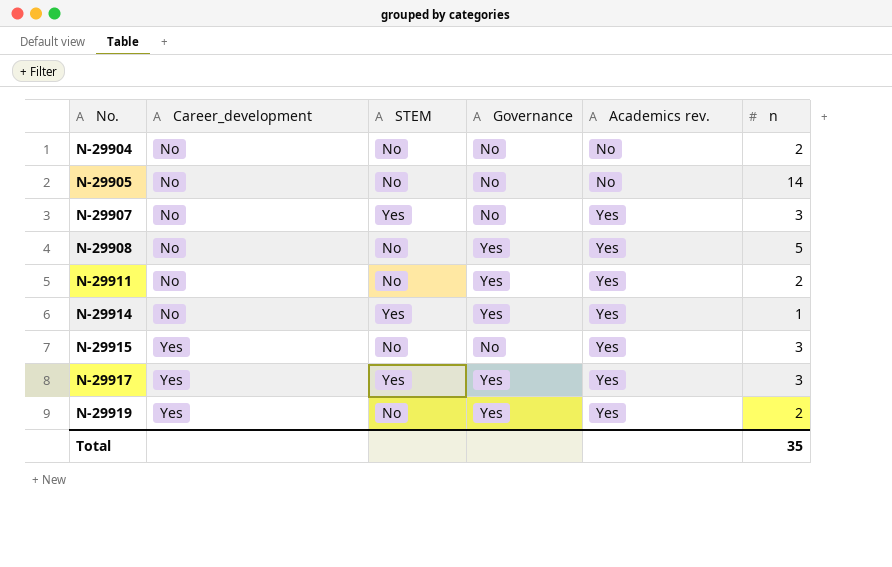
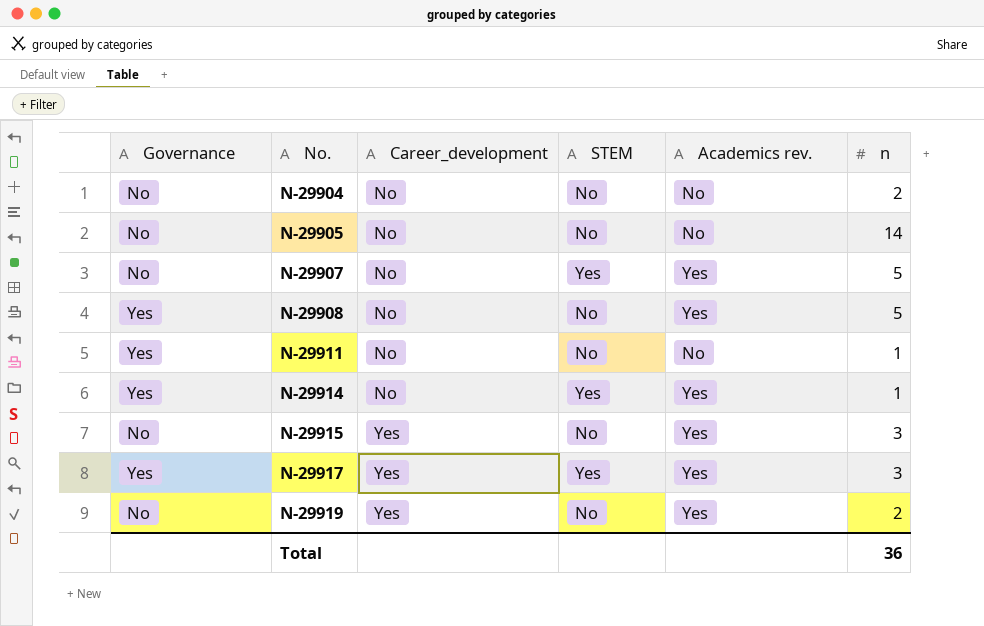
column Governance | position: 4 -> 1
N-29907 | n: 3 -> 5
N-29911 | Academics rev.: Yes -> No
N-29911 | n: 2 -> 1
N-29919 | Governance: Yes -> No
Total | n: 35 -> 36

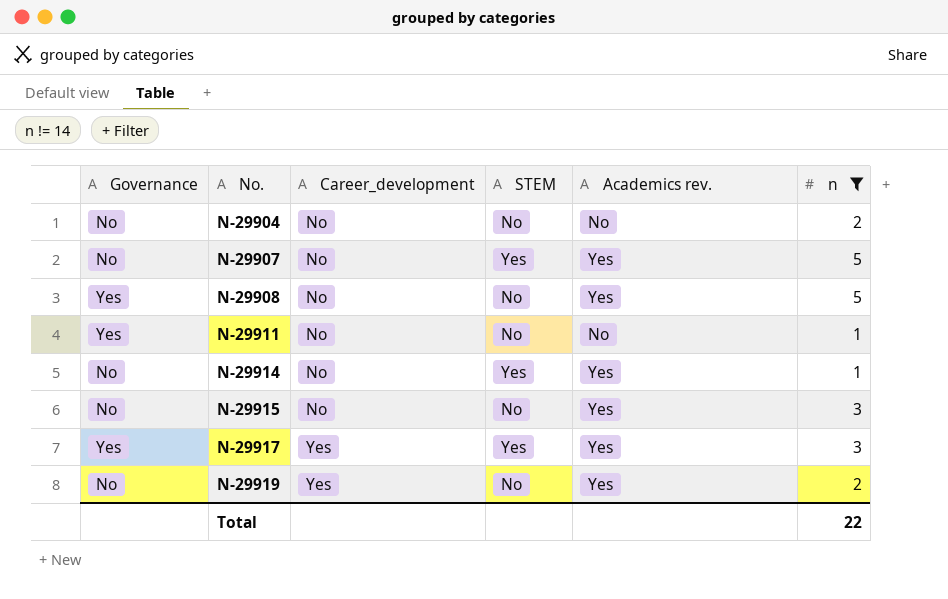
filter: none -> n != 14
N-29914 | Governance: Yes -> No
N-29915 | Career_development: Yes -> No
Total | n: 36 -> 22

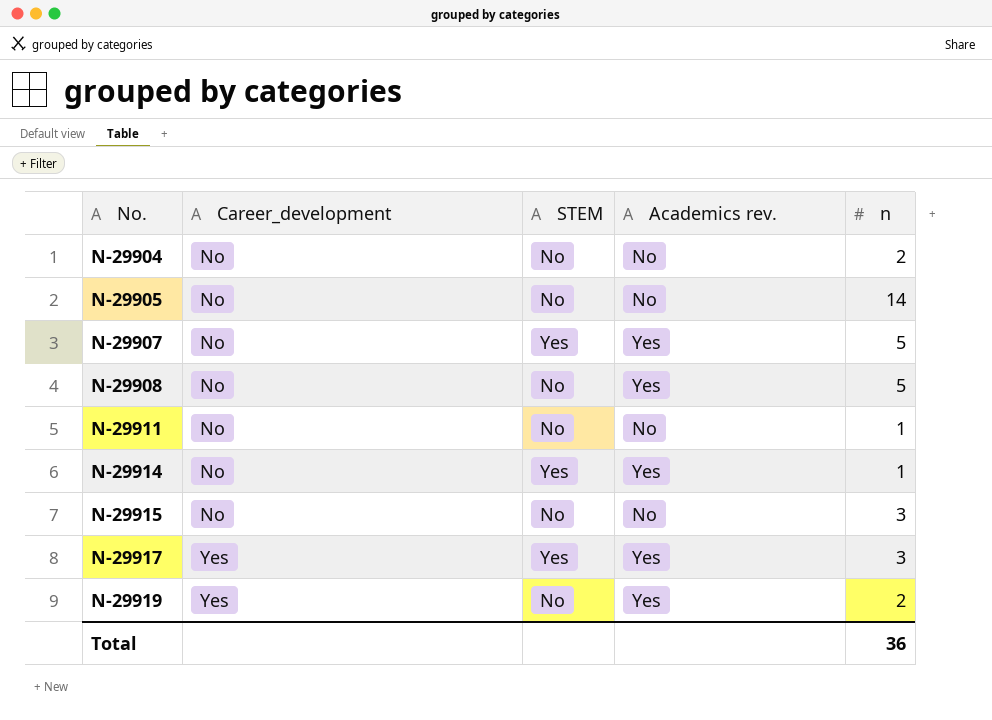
filter: n != 14 -> none
column Governance | position: 1 -> none
N-29915 | Academics rev.: Yes -> No
Total | n: 22 -> 36

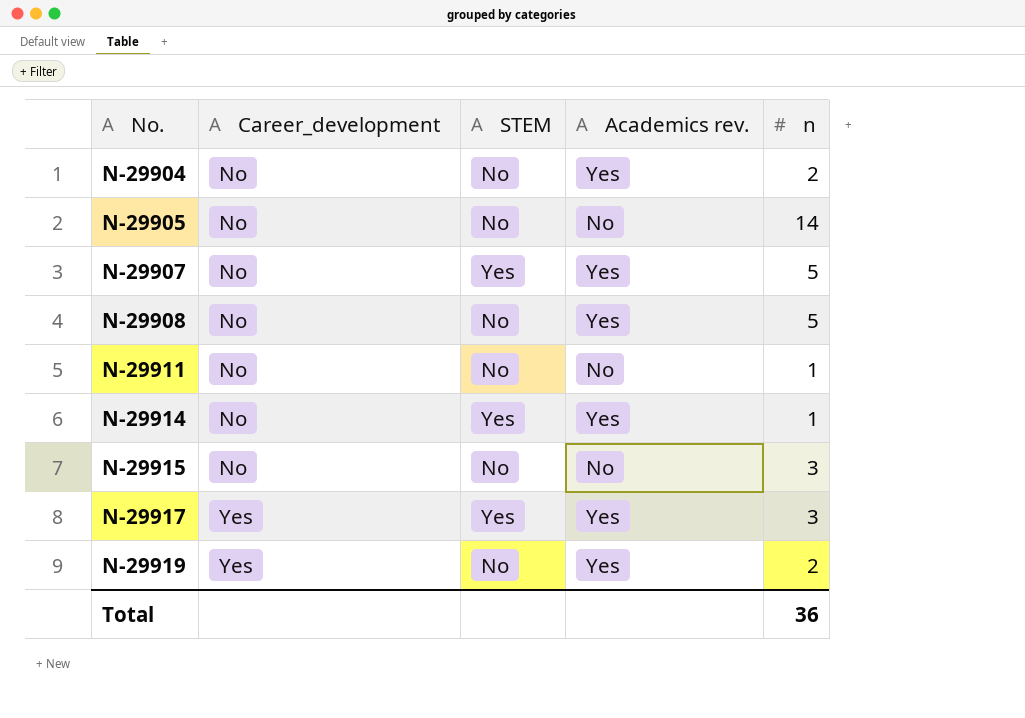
N-29904 | Academics rev.: No -> Yes

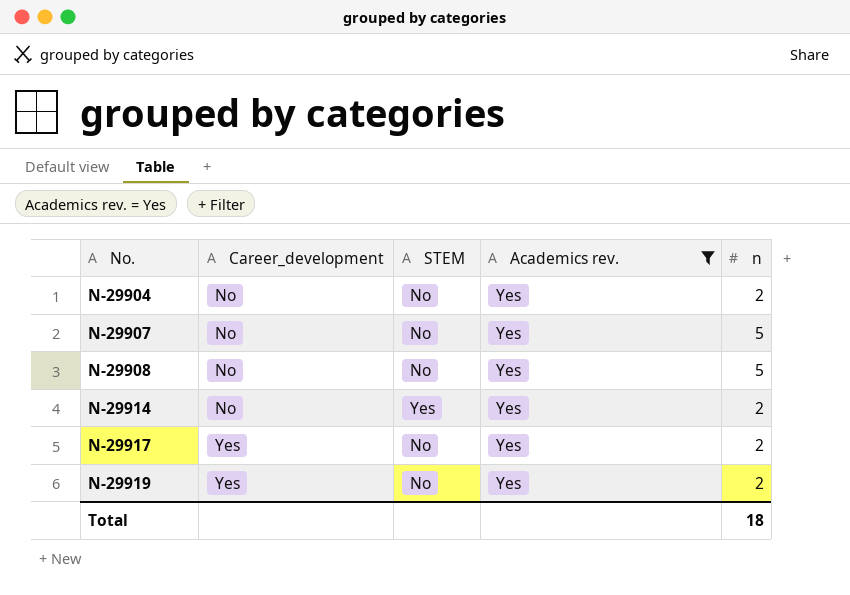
filter: none -> Academics rev. = Yes
N-29907 | STEM: Yes -> No
N-29914 | n: 1 -> 2
N-29917 | STEM: Yes -> No
N-29917 | n: 3 -> 2
Total | n: 36 -> 18

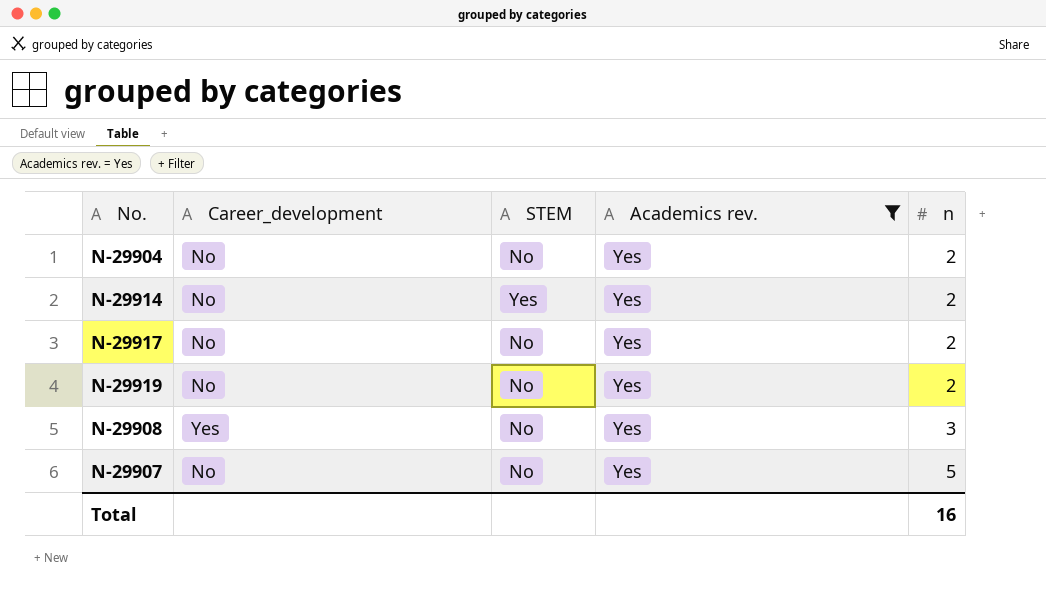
row order: No. ascending -> n ascending
N-29917 | Career_development: Yes -> No
N-29919 | Career_development: Yes -> No
N-29908 | Career_development: No -> Yes
N-29908 | n: 5 -> 3
Total | n: 18 -> 16

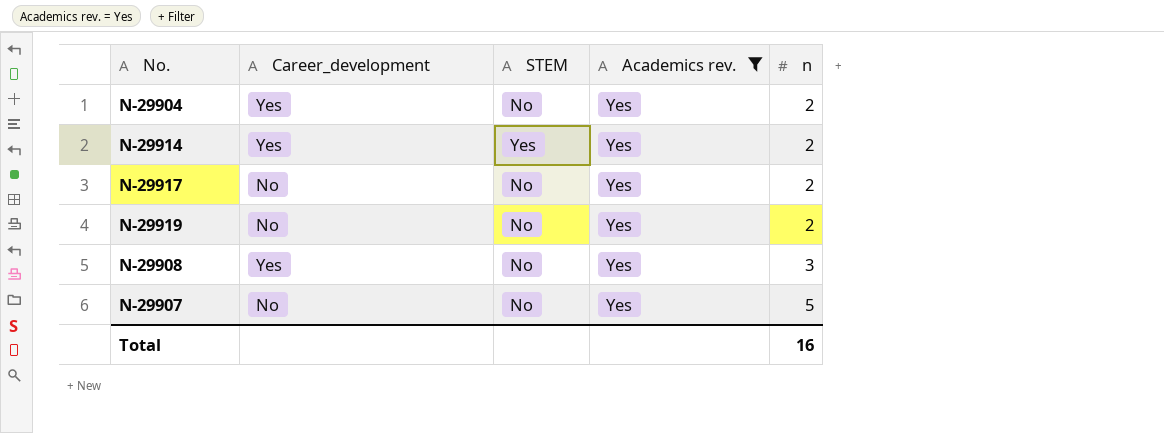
N-29904 | Career_development: No -> Yes
N-29914 | Career_development: No -> Yes

